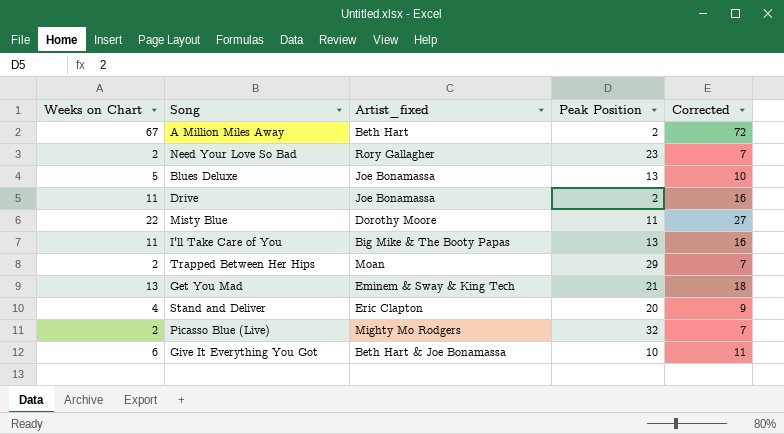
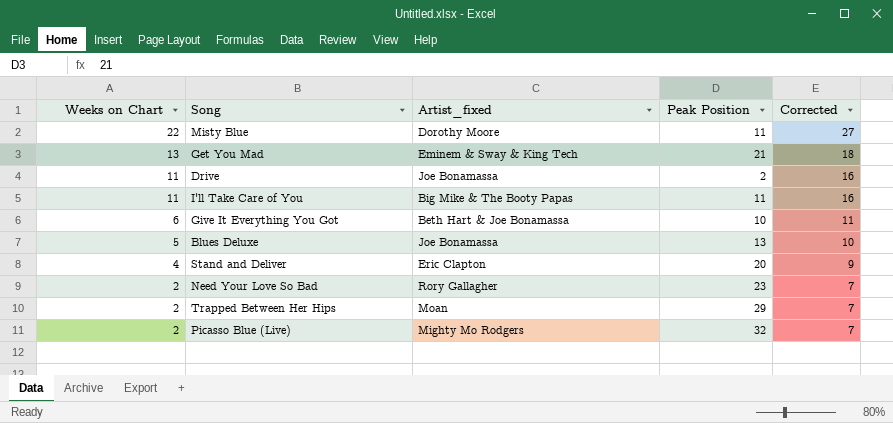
row order: none -> Weeks on Chart descending
row A Million Miles Away: 67 | Beth Hart | 2 | 72 -> none
I'll Take Care of You | Peak Position: 13 -> 11

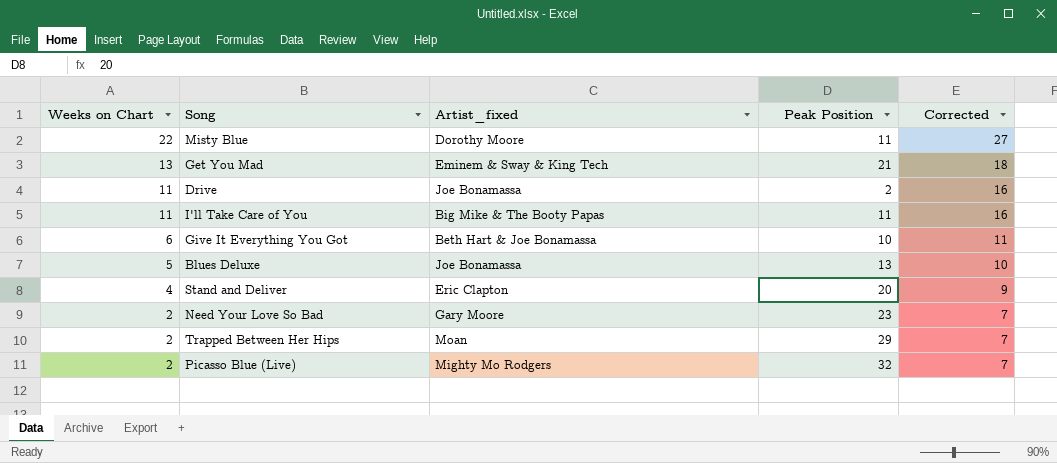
Need Your Love So Bad | Artist_fixed: Rory Gallagher -> Gary Moore

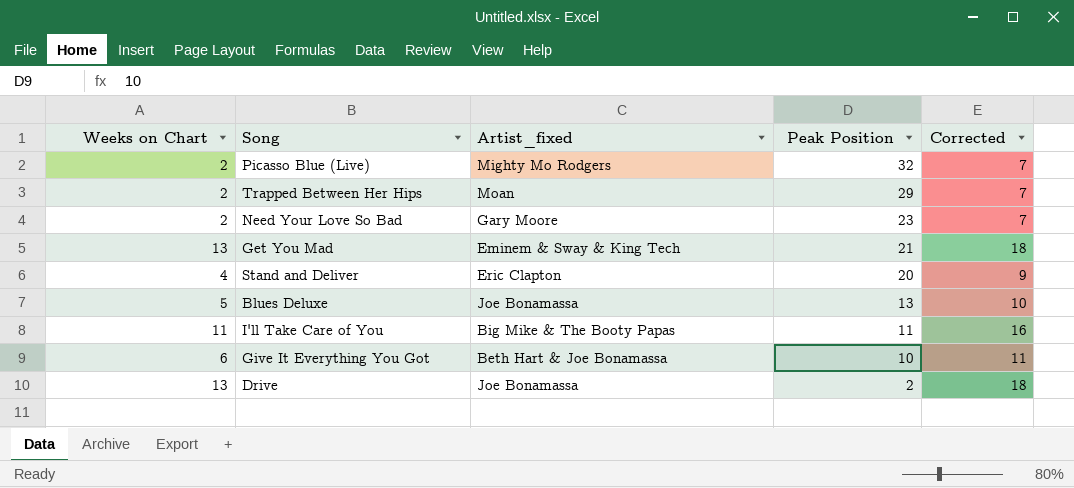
row order: Weeks on Chart descending -> Peak Position descending
row Misty Blue: 22 | Dorothy Moore | 11 | 27 -> none
Drive | Weeks on Chart: 11 -> 13
Drive | Corrected: 16 -> 18

